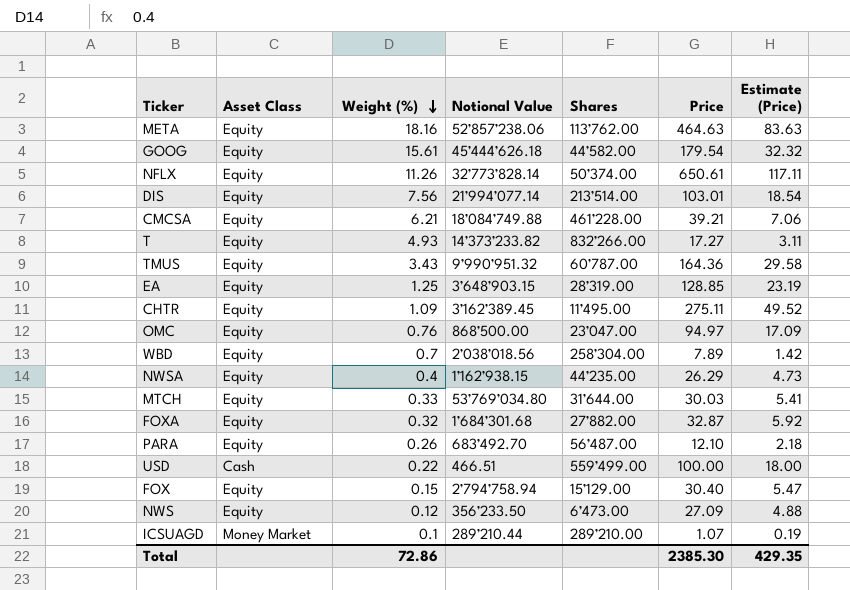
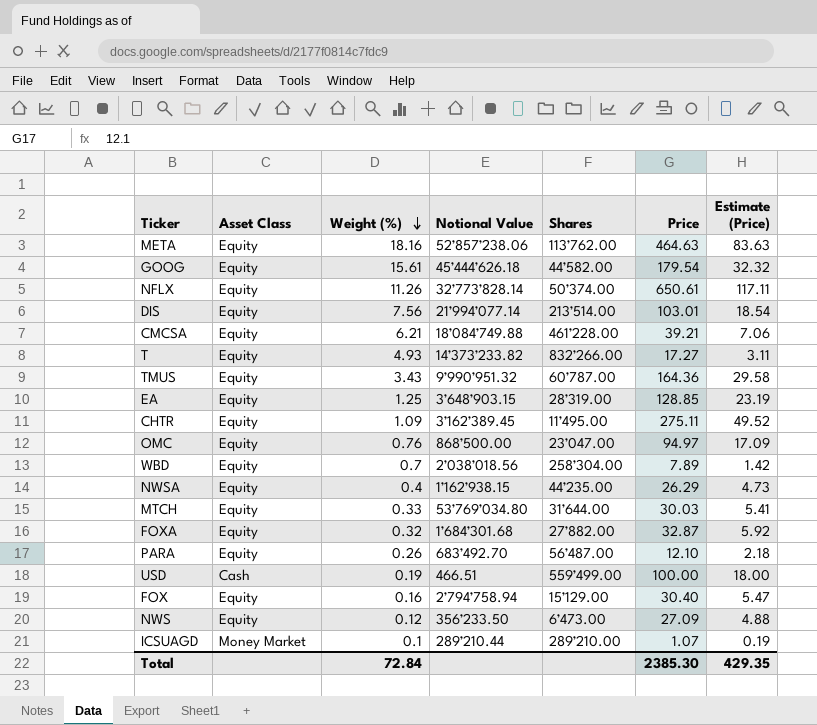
USD | Weight (%): 0.22 -> 0.19
FOX | Weight (%): 0.15 -> 0.16
Total | Weight (%): 72.86 -> 72.84

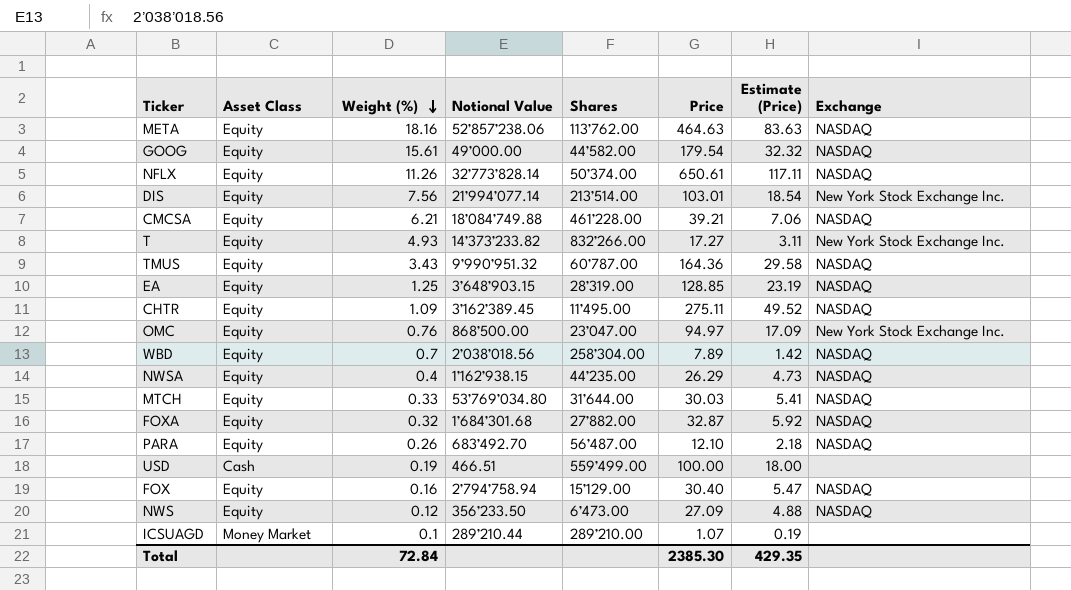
column Exchange | position: none -> 8
GOOG | Notional Value: 45’444’626.18 -> 49’000.00

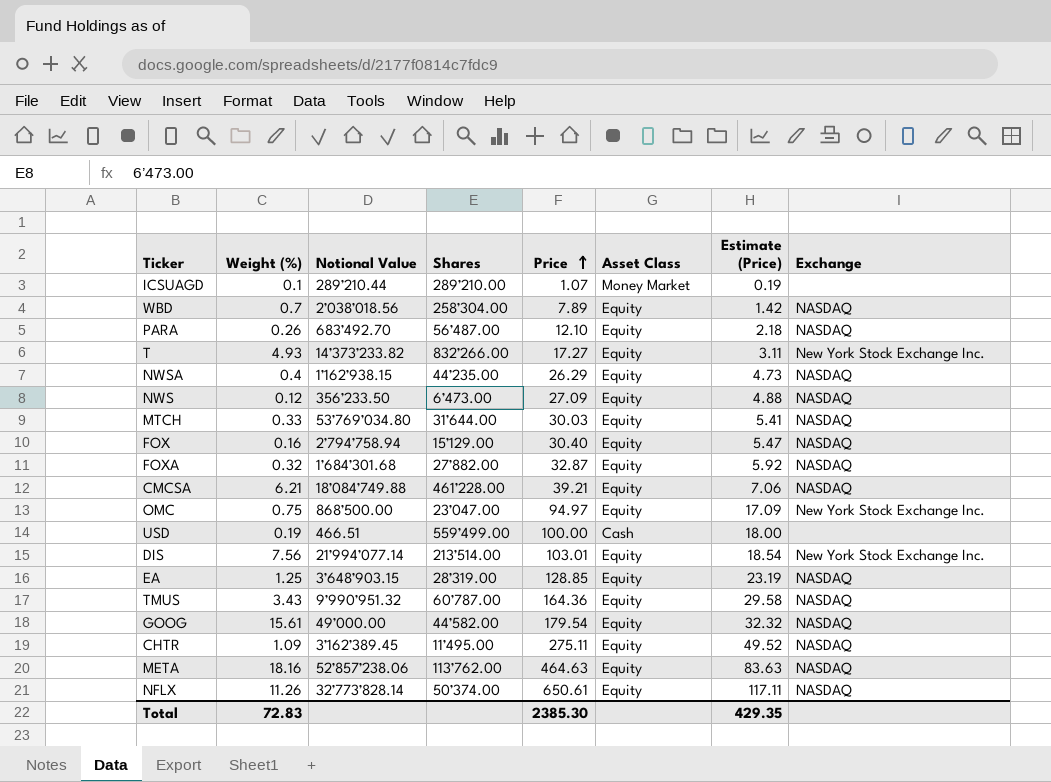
row order: Weight (%) descending -> Price ascending
column Asset Class | position: 2 -> 6
OMC | Weight (%): 0.76 -> 0.75
Total | Weight (%): 72.84 -> 72.83

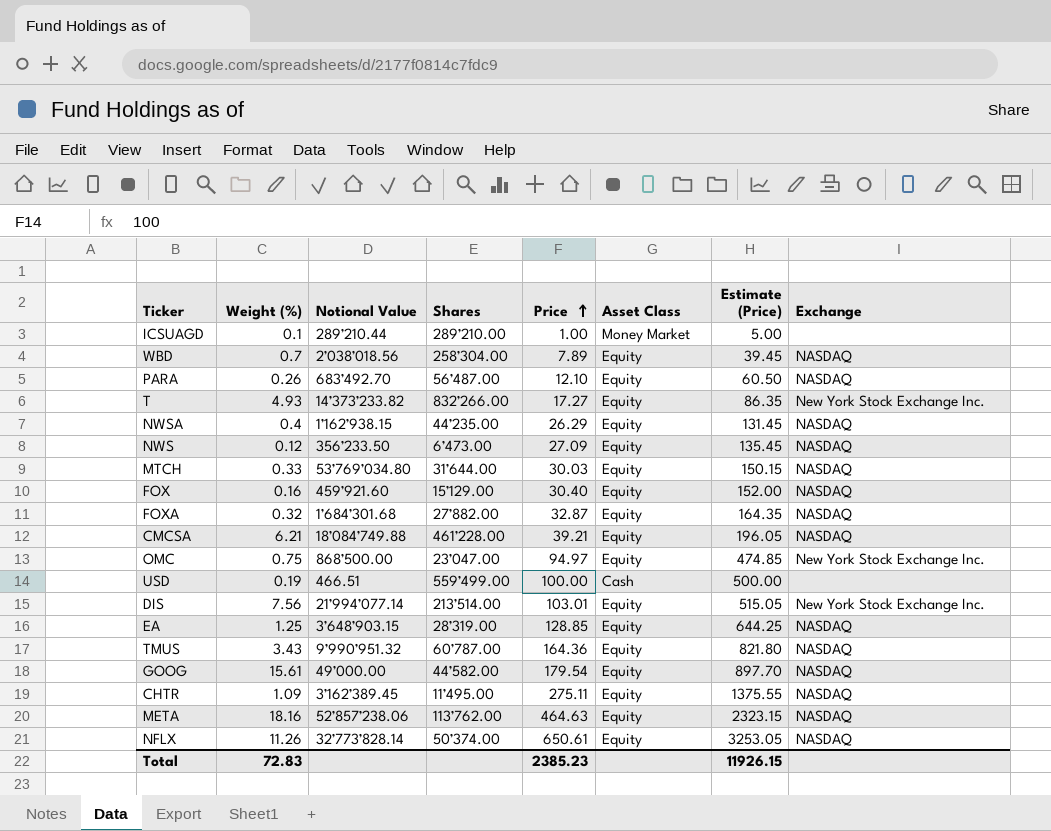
column Estimate (Price) | formula: [Price] * 0.18 -> [Price] * 5
ICSUAGD | Price: 1.07 -> 1.00
FOX | Notional Value: 2’794’758.94 -> 459’921.60
Total | Price: 2385.30 -> 2385.23
Total | Estimate (Price): 429.35 -> 11926.15

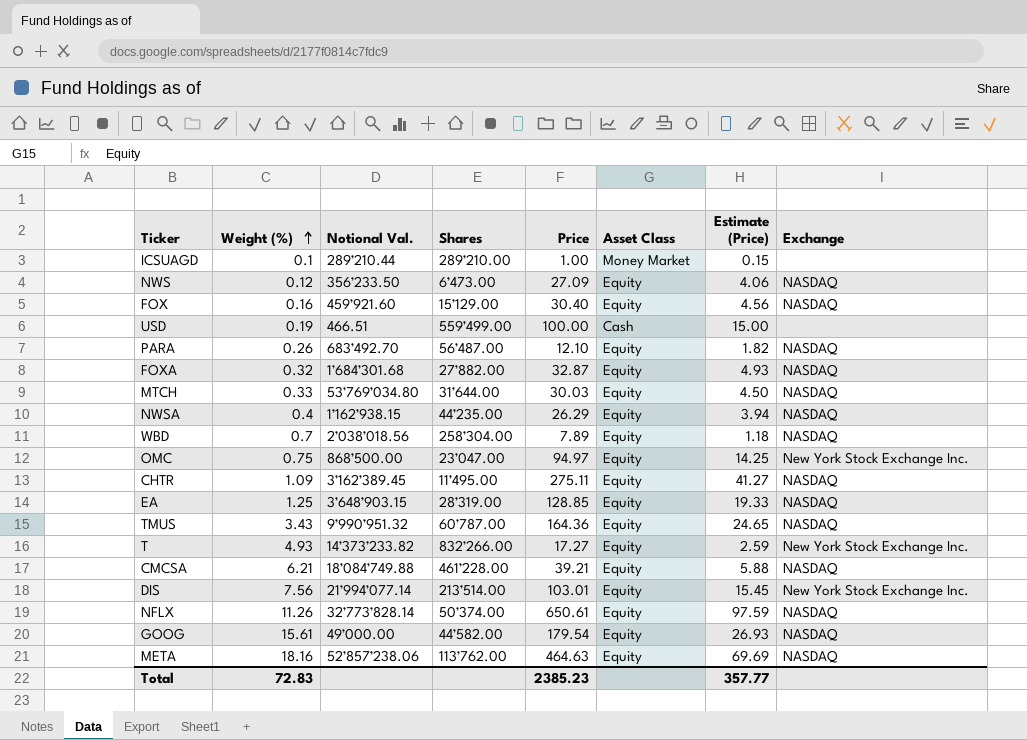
row order: Price ascending -> Weight (%) ascending
column name: Notional Value -> Notional Val.
column Estimate (Price) | formula: [Price] * 5 -> [Price] * 0.15
Total | Estimate (Price): 11926.15 -> 357.77

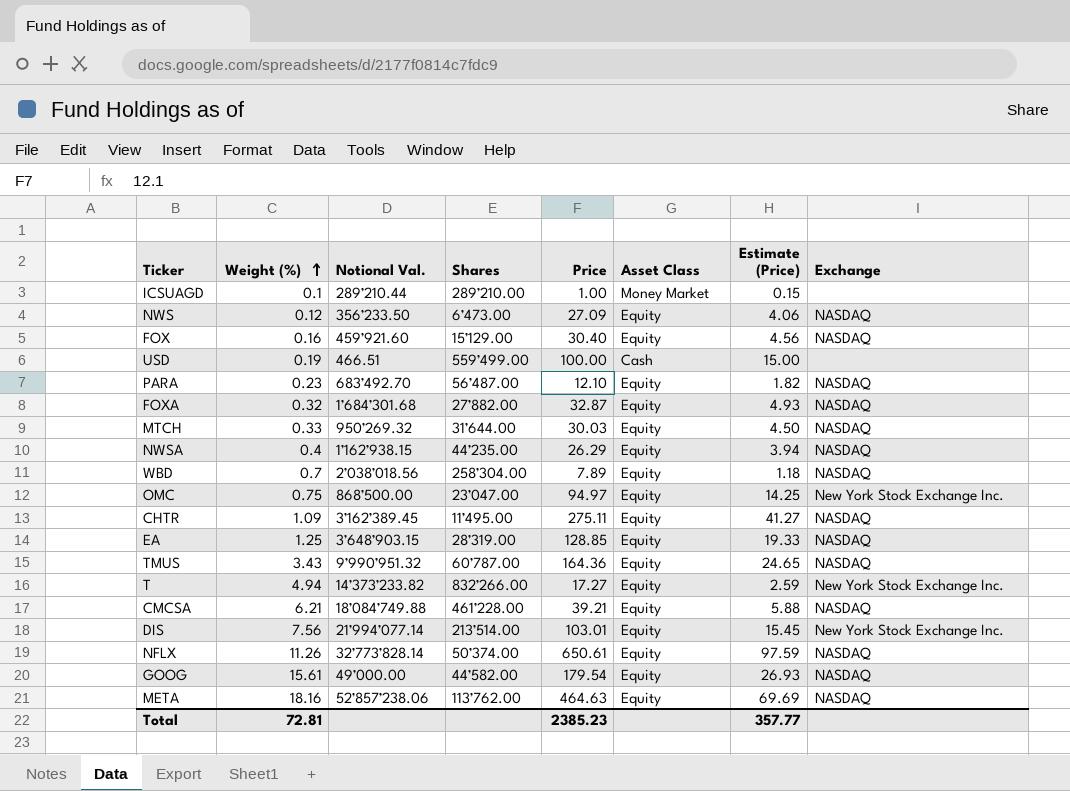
PARA | Weight (%): 0.26 -> 0.23
MTCH | Notional Val.: 53’769’034.80 -> 950’269.32
T | Weight (%): 4.93 -> 4.94
Total | Weight (%): 72.83 -> 72.81

